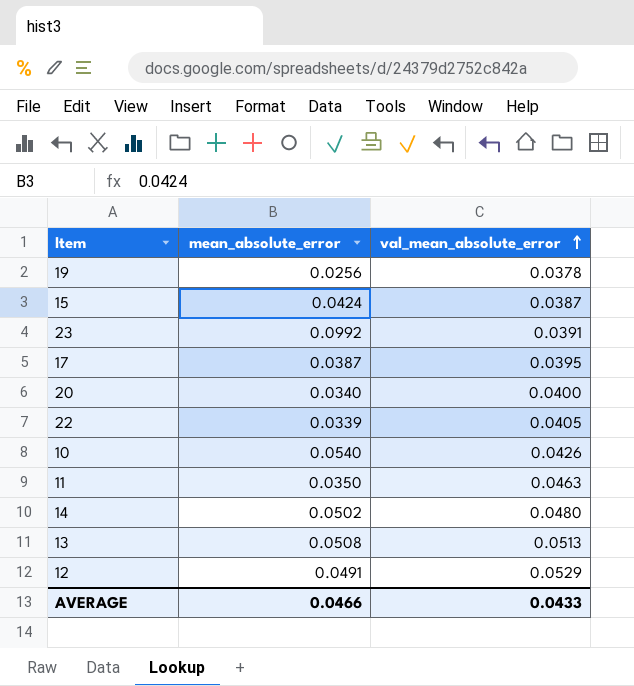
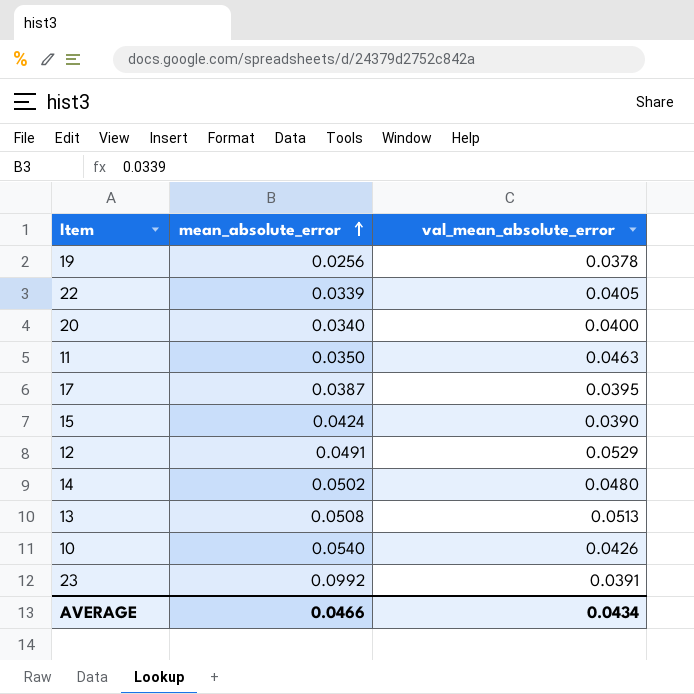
row order: val_mean_absolute_error ascending -> mean_absolute_error ascending
15 | val_mean_absolute_error: 0.0387 -> 0.0390
AVERAGE | val_mean_absolute_error: 0.0433 -> 0.0434

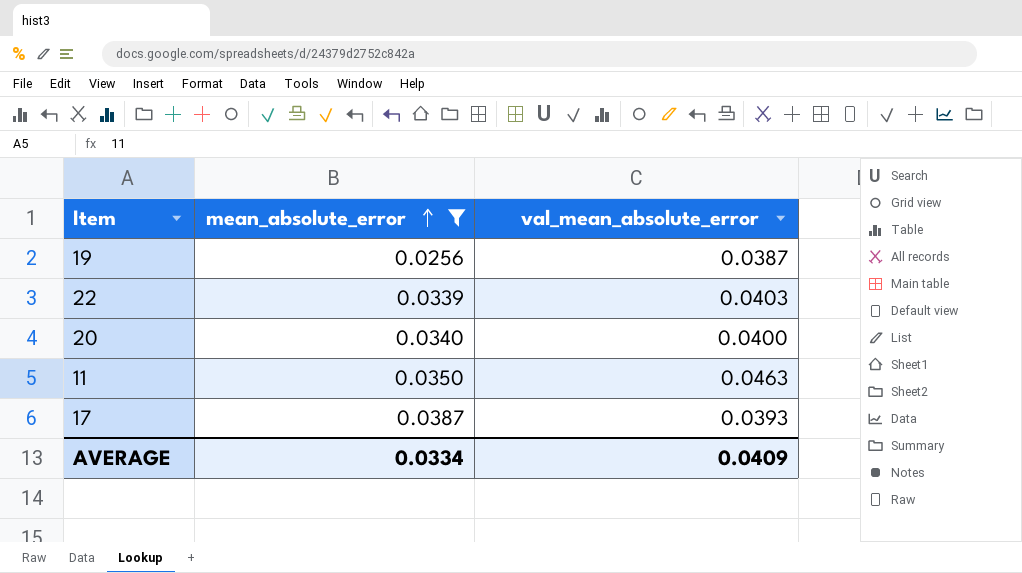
filter: none -> mean_absolute_error <= 0.0387
19 | val_mean_absolute_error: 0.0378 -> 0.0387
22 | val_mean_absolute_error: 0.0405 -> 0.0403
17 | val_mean_absolute_error: 0.0395 -> 0.0393
AVERAGE | mean_absolute_error: 0.0466 -> 0.0334
AVERAGE | val_mean_absolute_error: 0.0434 -> 0.0409

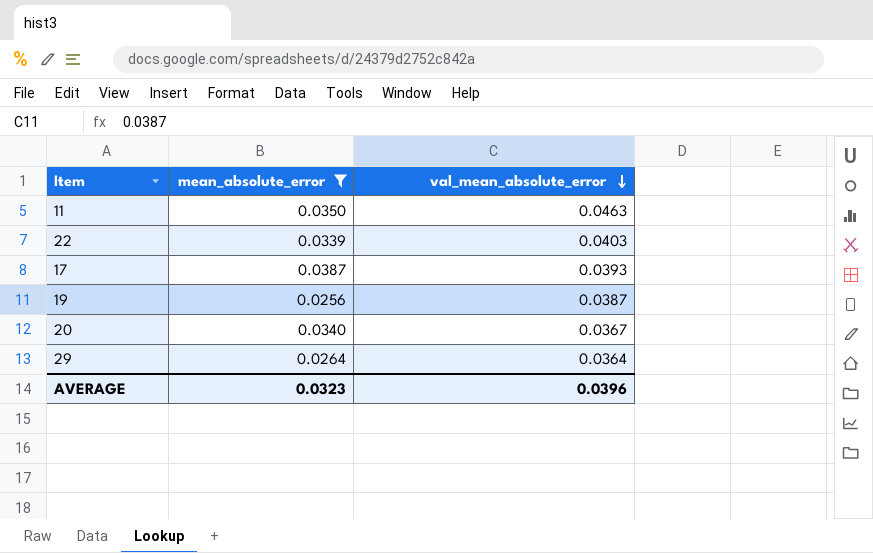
row order: mean_absolute_error ascending -> val_mean_absolute_error descending
20 | val_mean_absolute_error: 0.0400 -> 0.0367
row 29: none -> 0.0264 | 0.0364
AVERAGE | mean_absolute_error: 0.0334 -> 0.0323
AVERAGE | val_mean_absolute_error: 0.0409 -> 0.0396

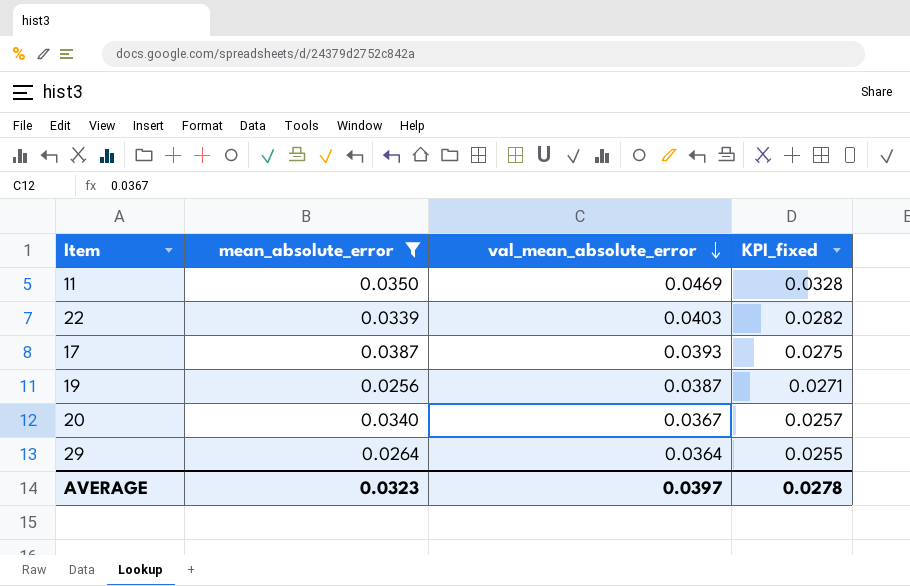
column KPI_fixed | formula: none -> [val_mean_absolute_error] * 0.7
11 | val_mean_absolute_error: 0.0463 -> 0.0469
AVERAGE | val_mean_absolute_error: 0.0396 -> 0.0397

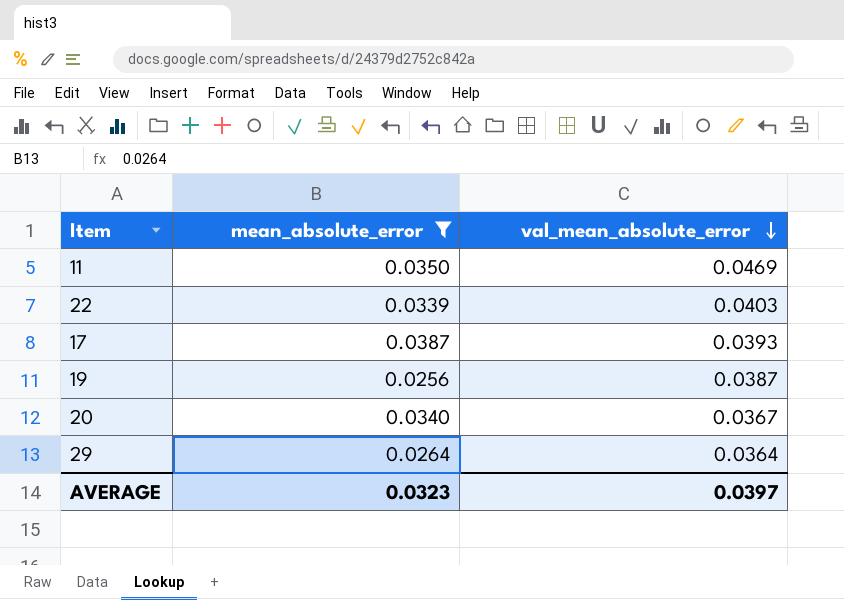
column KPI_fixed | formula: [val_mean_absolute_error] * 0.7 -> none

